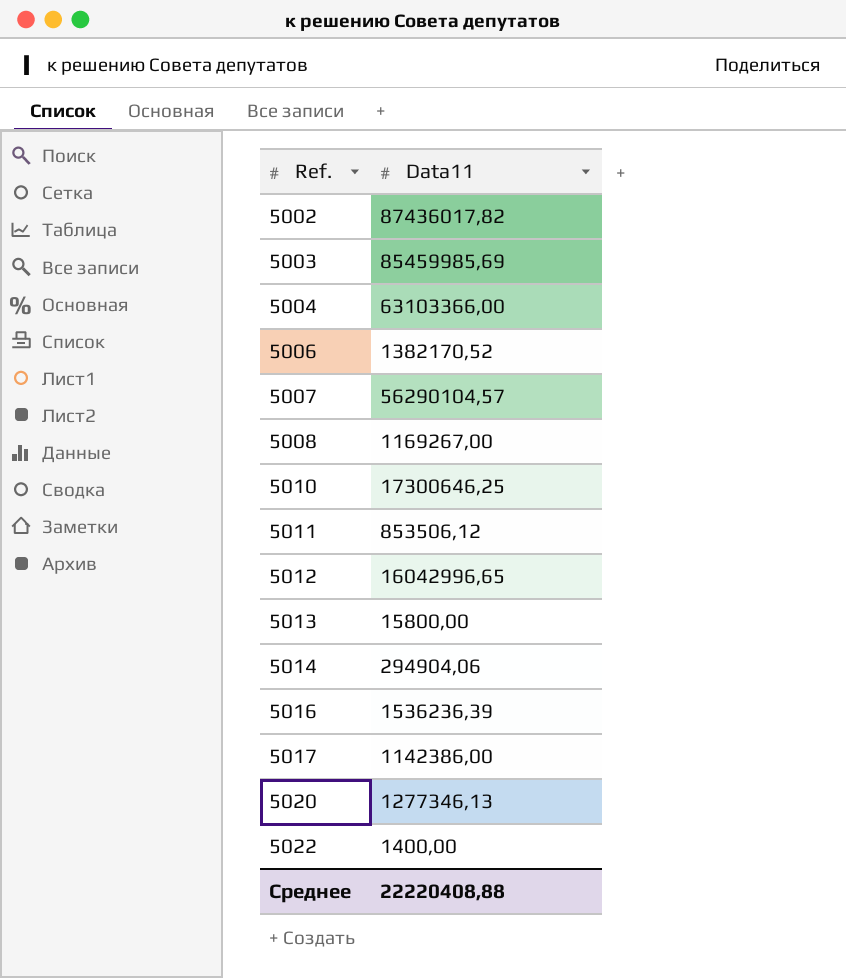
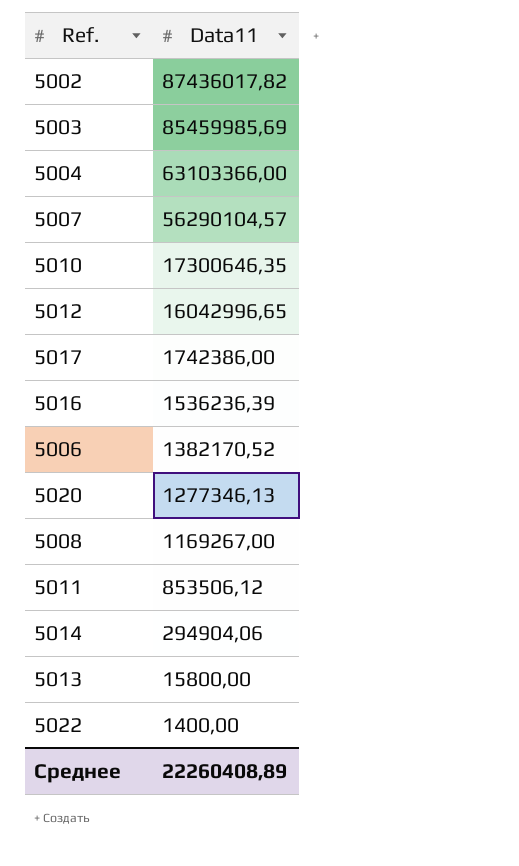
row order: Ref. ascending -> Data11 descending
5010 | Data11: 17300646,25 -> 17300646,35
5017 | Data11: 1142386,00 -> 1742386,00
Среднее | Data11: 22220408,88 -> 22260408,89

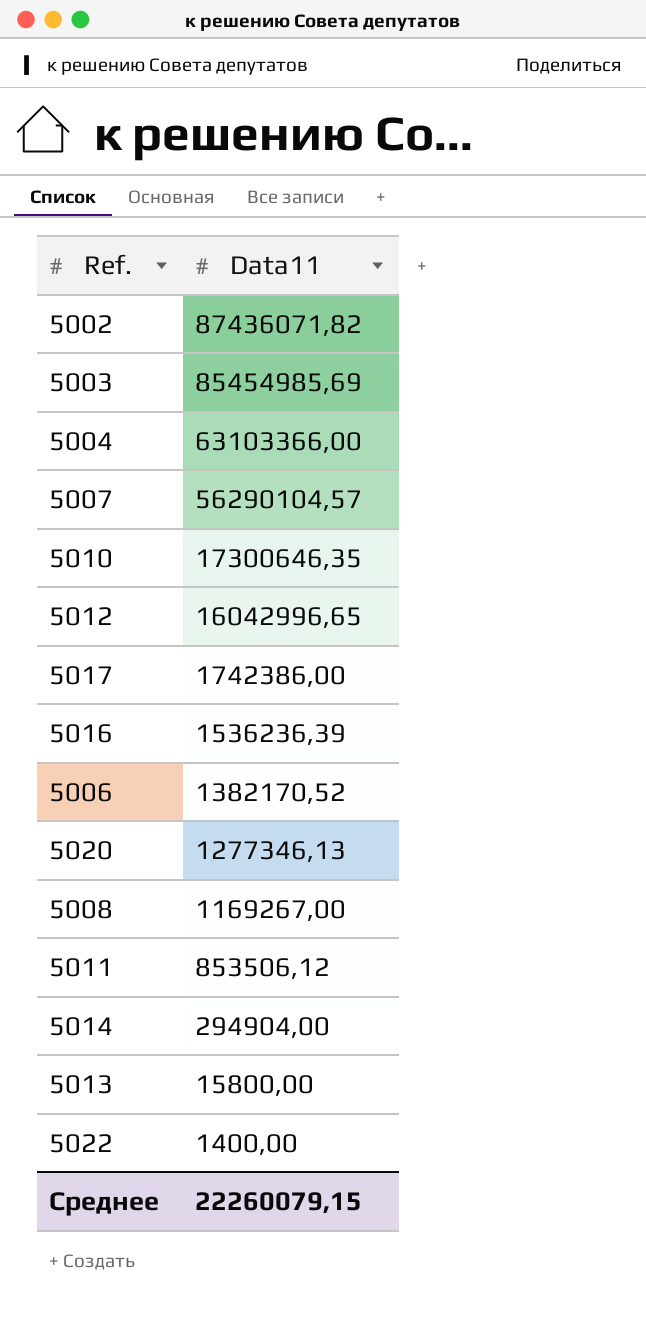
5002 | Data11: 87436017,82 -> 87436071,82
5003 | Data11: 85459985,69 -> 85454985,69
5014 | Data11: 294904,06 -> 294904,00
Среднее | Data11: 22260408,89 -> 22260079,15

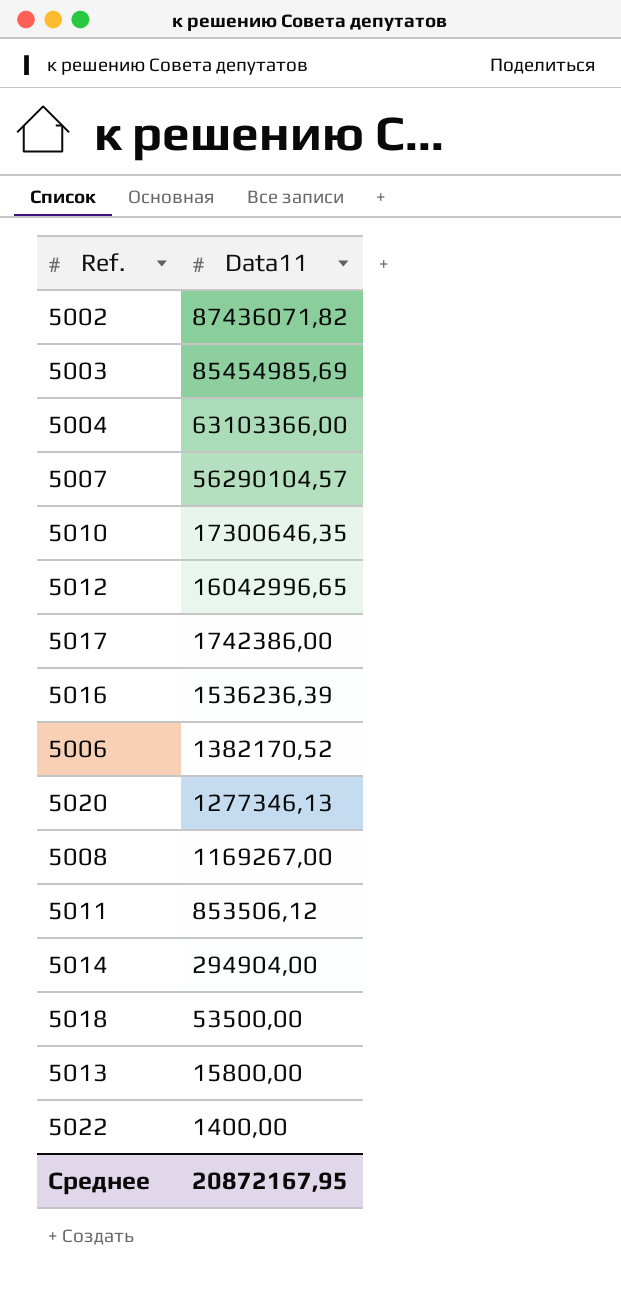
row 5018: none -> 53500,00
Среднее | Data11: 22260079,15 -> 20872167,95

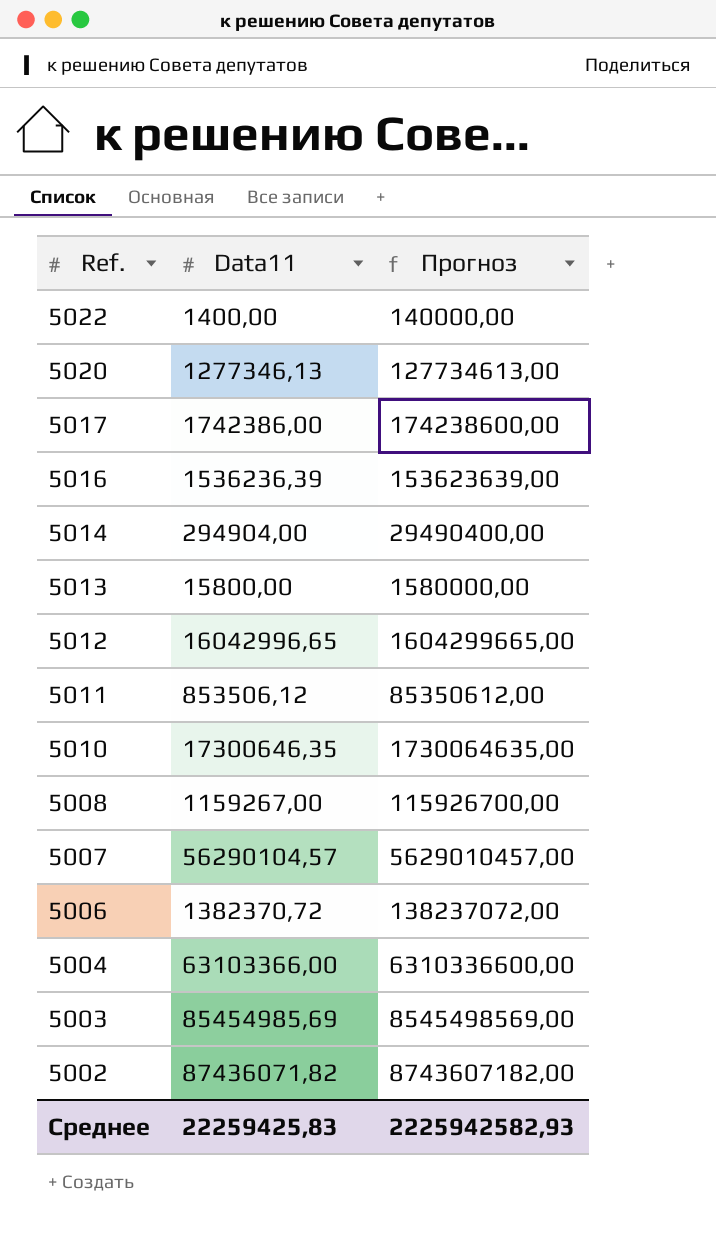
row order: Data11 descending -> Ref. descending
column Прогноз | formula: none -> [Data11] * 100
row 5018: 53500,00 -> none
5008 | Data11: 1169267,00 -> 1159267,00
5006 | Data11: 1382170,52 -> 1382370,72
Среднее | Data11: 20872167,95 -> 22259425,83

